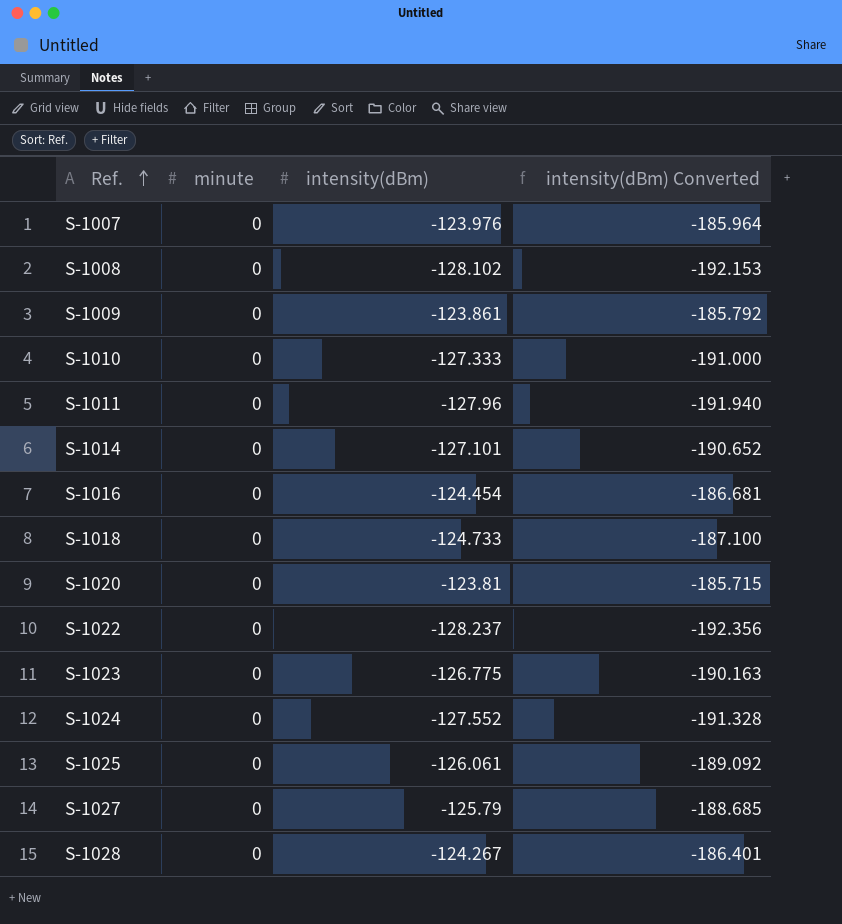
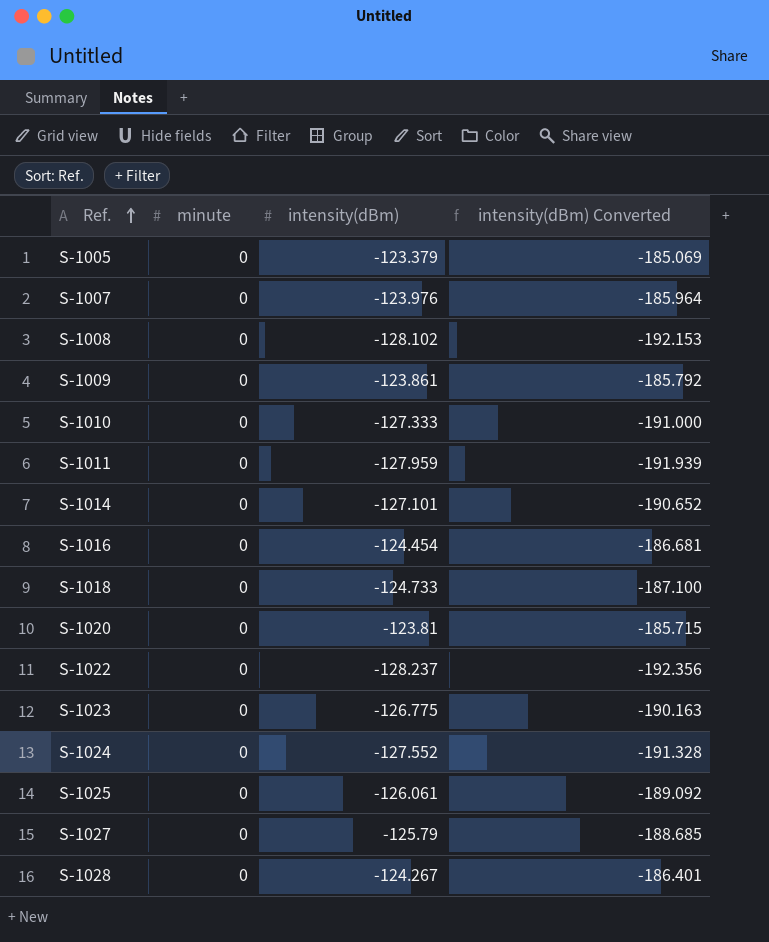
row S-1005: none -> 0 | -123.379 | -185.069
S-1011 | intensity(dBm): -127.96 -> -127.959
S-1011 | intensity(dBm) Converted: -191.940 -> -191.939

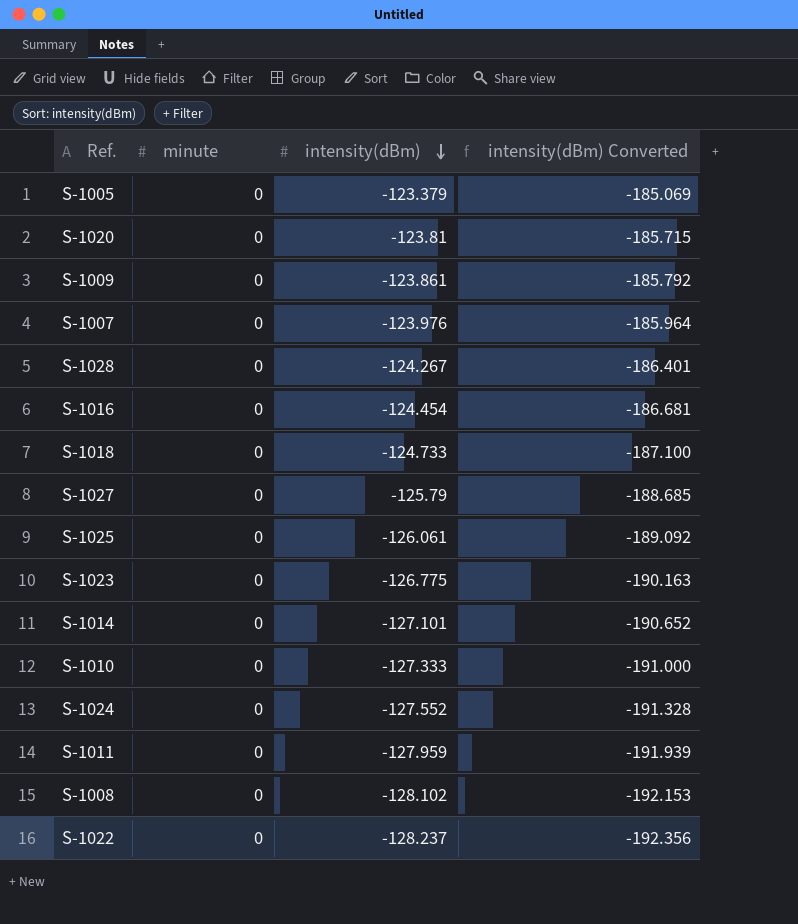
row order: Ref. ascending -> intensity(dBm) descending

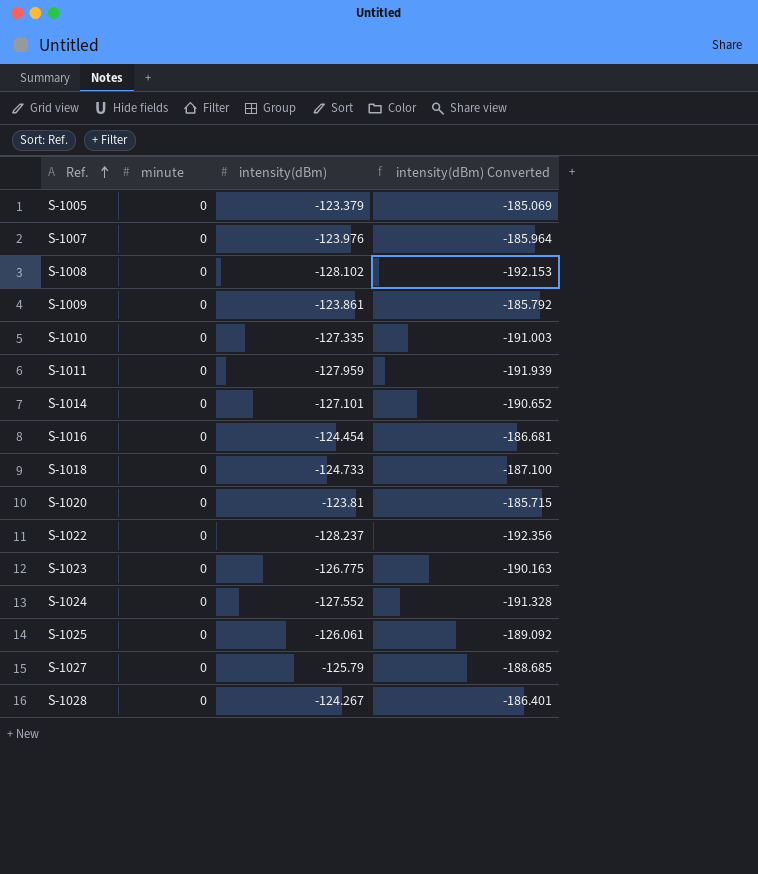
row order: intensity(dBm) descending -> Ref. ascending
S-1010 | intensity(dBm): -127.333 -> -127.335
S-1010 | intensity(dBm) Converted: -191.000 -> -191.003

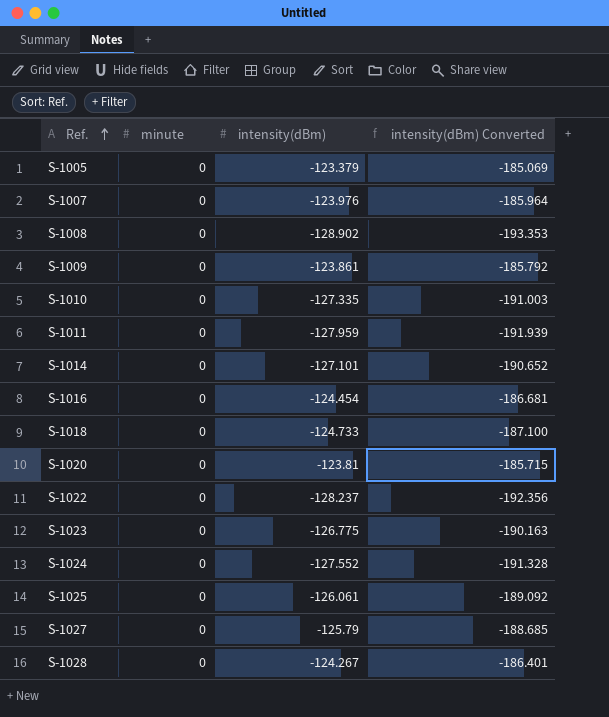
S-1008 | intensity(dBm): -128.102 -> -128.902
S-1008 | intensity(dBm) Converted: -192.153 -> -193.353

